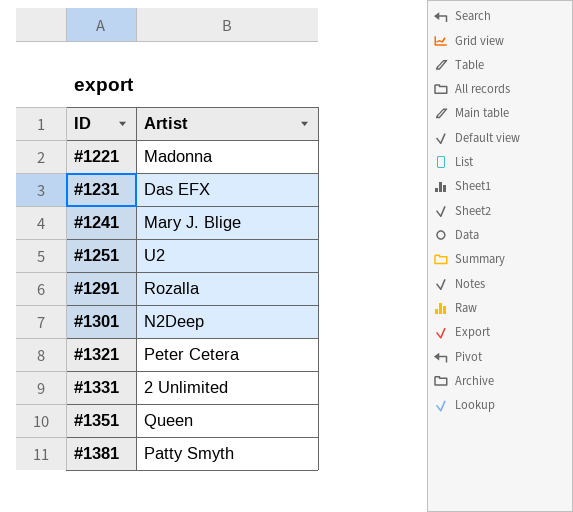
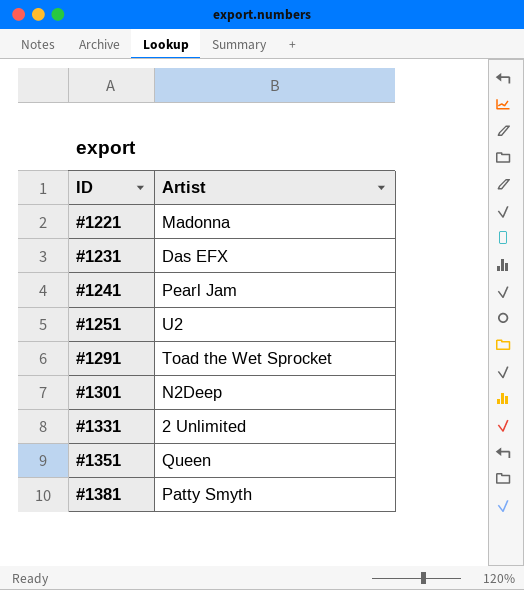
row #1321: Peter Cetera -> none
#1241 | Artist: Mary J. Blige -> Pearl Jam
#1291 | Artist: Rozalla -> Toad the Wet Sprocket

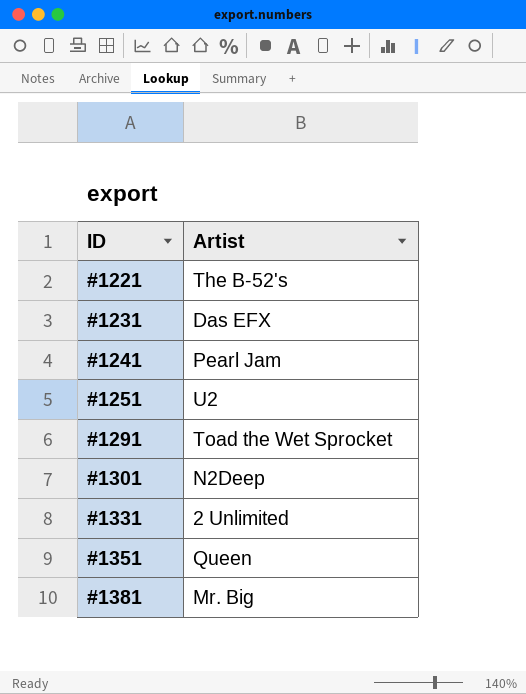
#1221 | Artist: Madonna -> The B-52's
#1381 | Artist: Patty Smyth -> Mr. Big

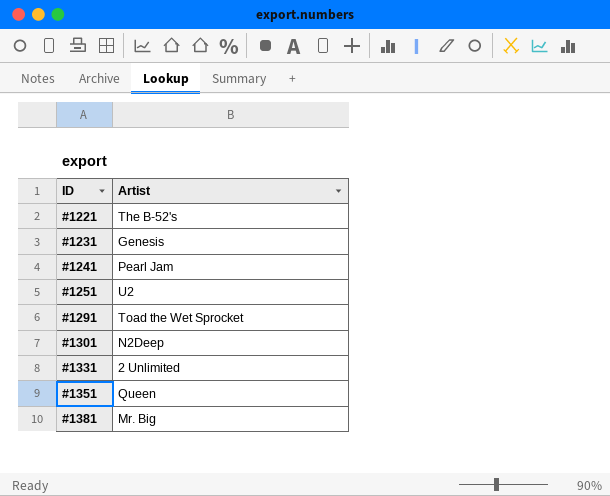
#1231 | Artist: Das EFX -> Genesis

